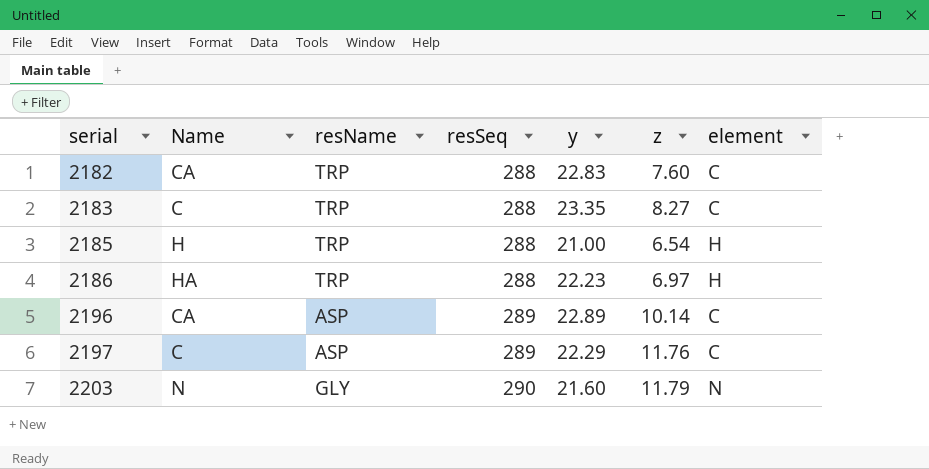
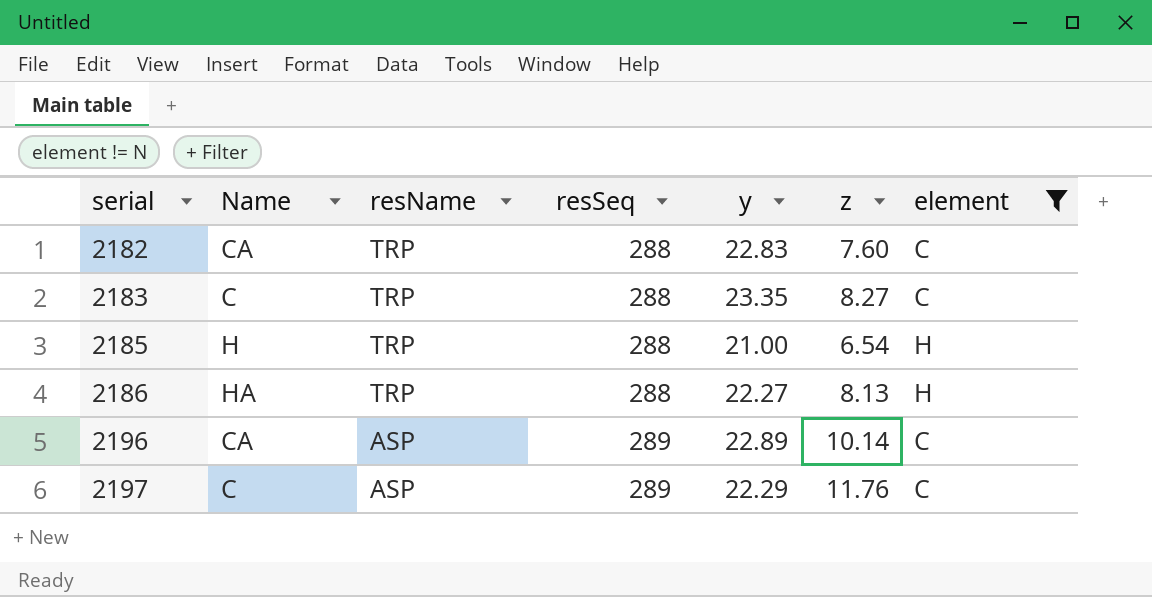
filter: none -> element != N
2186 | y: 22.23 -> 22.27
2186 | z: 6.97 -> 8.13

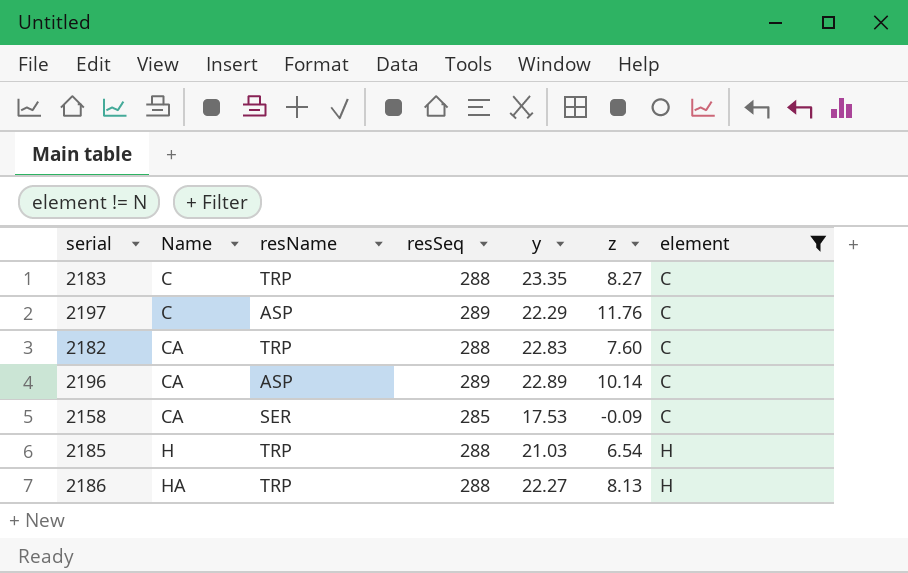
row order: serial ascending -> Name ascending
row 2158: none -> CA | SER | 285 | 17.53 | -0.09 | C
2185 | y: 21.00 -> 21.03

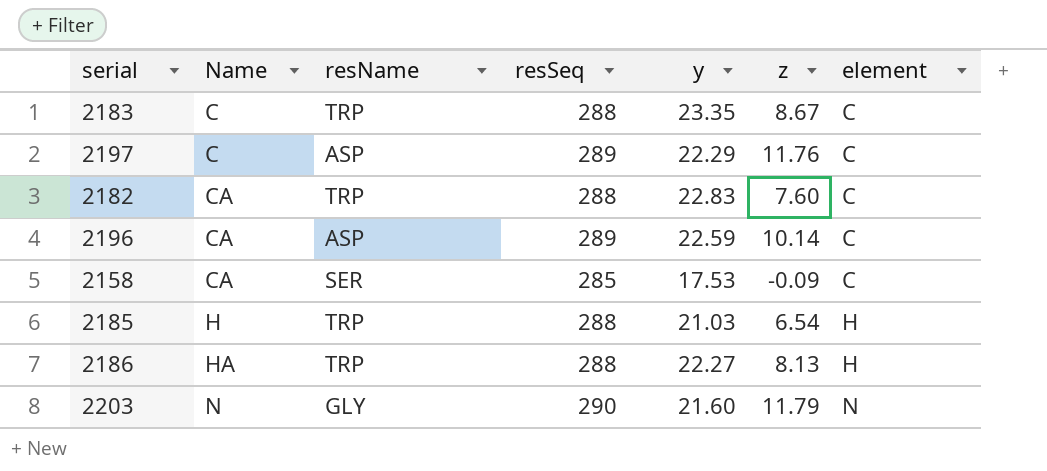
filter: element != N -> none
2183 | z: 8.27 -> 8.67
2196 | y: 22.89 -> 22.59

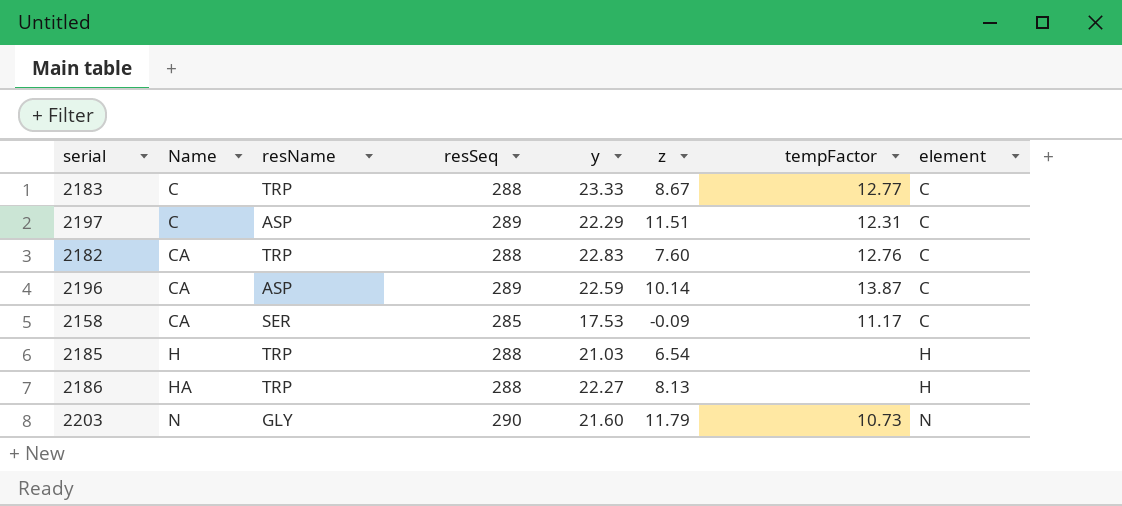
column tempFactor | position: none -> 7
2183 | y: 23.35 -> 23.33
2197 | z: 11.76 -> 11.51

